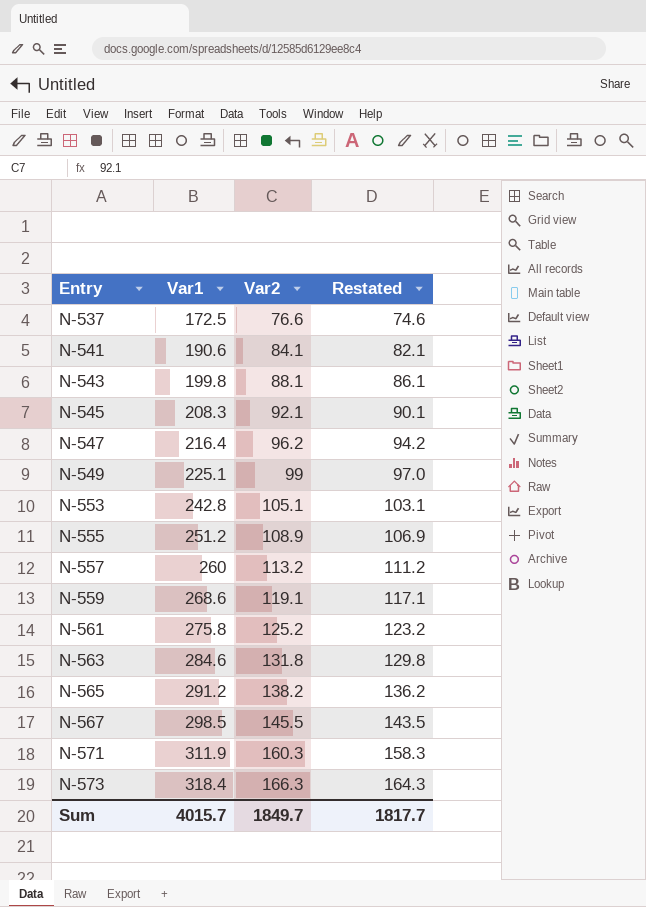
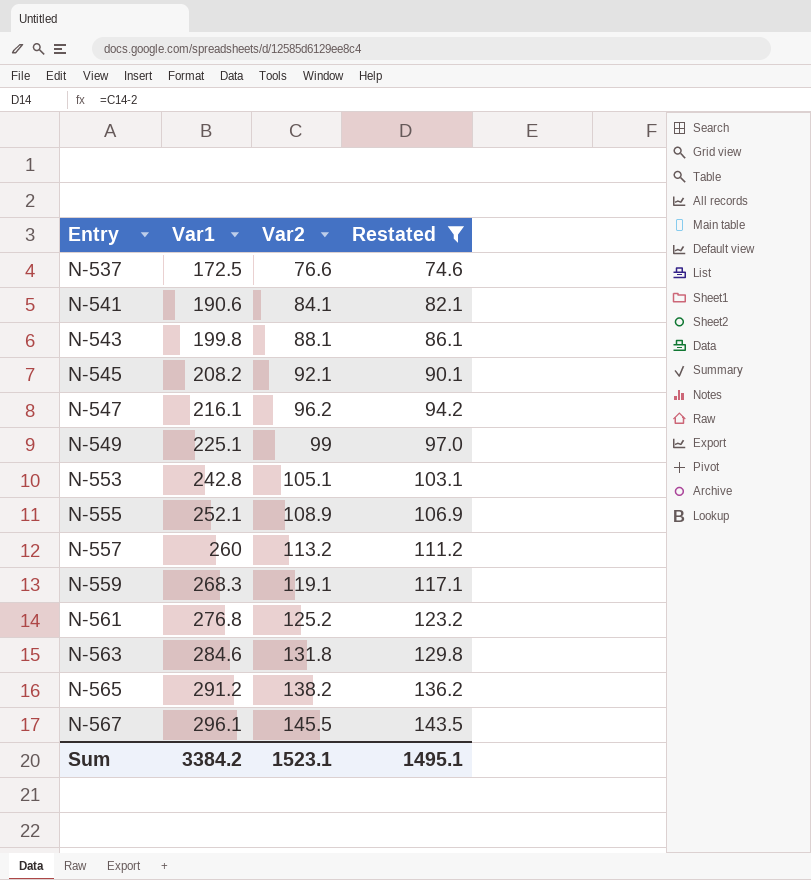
filter: none -> Restated <= 143.5
N-545 | Var1: 208.3 -> 208.2
N-547 | Var1: 216.4 -> 216.1
N-555 | Var1: 251.2 -> 252.1
N-559 | Var1: 268.6 -> 268.3
N-561 | Var1: 275.8 -> 276.8
N-567 | Var1: 298.5 -> 296.1
Sum | Var1: 4015.7 -> 3384.2
Sum | Var2: 1849.7 -> 1523.1
Sum | Restated: 1817.7 -> 1495.1

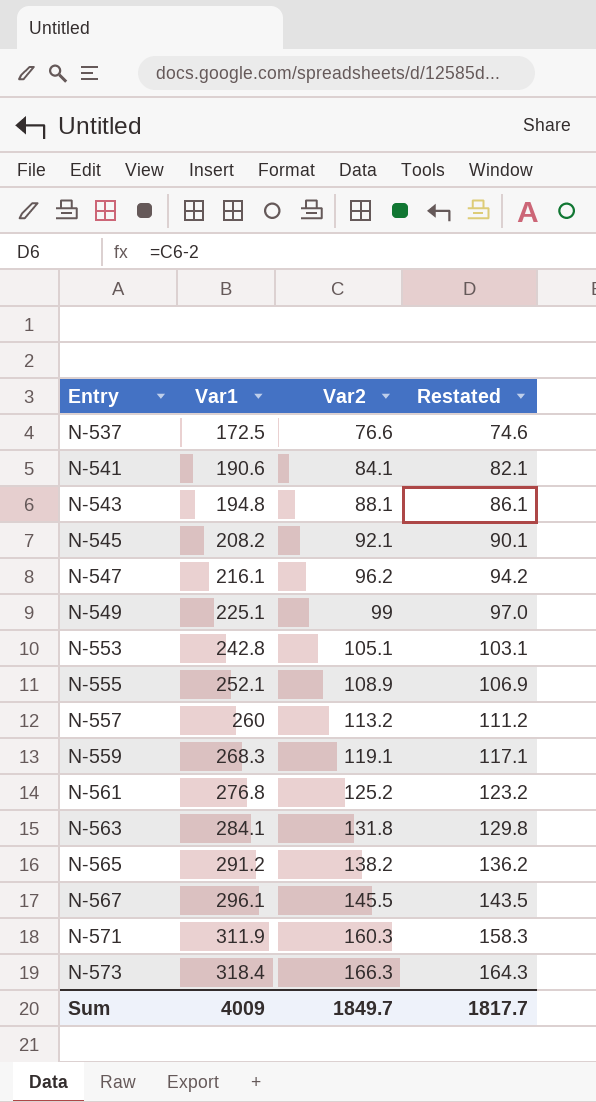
filter: Restated <= 143.5 -> none
N-543 | Var1: 199.8 -> 194.8
N-563 | Var1: 284.6 -> 284.1
Sum | Var1: 3384.2 -> 4009
Sum | Var2: 1523.1 -> 1849.7
Sum | Restated: 1495.1 -> 1817.7

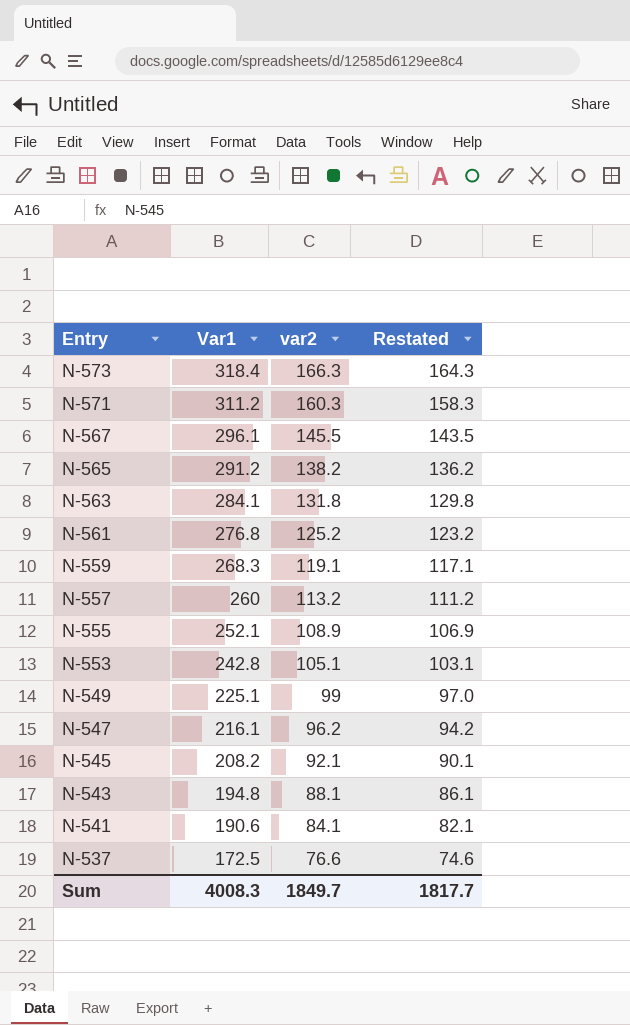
row order: Entry ascending -> Entry descending
column name: Var2 -> var2
N-571 | Var1: 311.9 -> 311.2
Sum | Var1: 4009 -> 4008.3

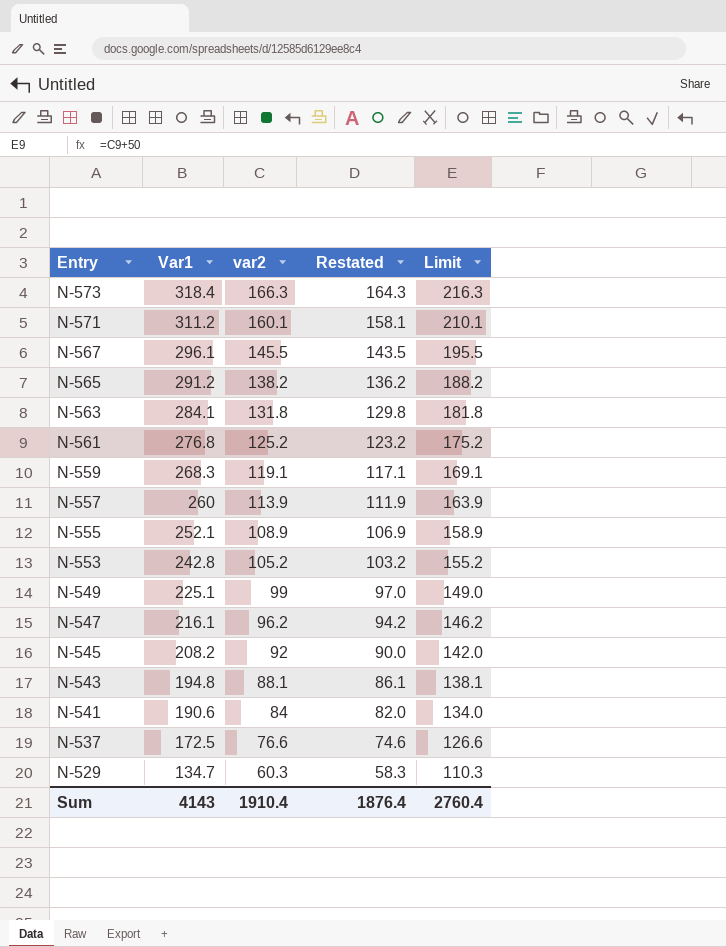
column Limit | formula: none -> [var2] + 50
N-571 | var2: 160.3 -> 160.1
N-571 | Restated: 158.3 -> 158.1
N-557 | var2: 113.2 -> 113.9
N-557 | Restated: 111.2 -> 111.9
N-553 | var2: 105.1 -> 105.2
N-553 | Restated: 103.1 -> 103.2
N-545 | var2: 92.1 -> 92
N-545 | Restated: 90.1 -> 90.0
N-541 | var2: 84.1 -> 84
N-541 | Restated: 82.1 -> 82.0
row N-529: none -> 134.7 | 60.3 | 58.3 | 110.3
Sum | Var1: 4008.3 -> 4143
Sum | var2: 1849.7 -> 1910.4
Sum | Restated: 1817.7 -> 1876.4

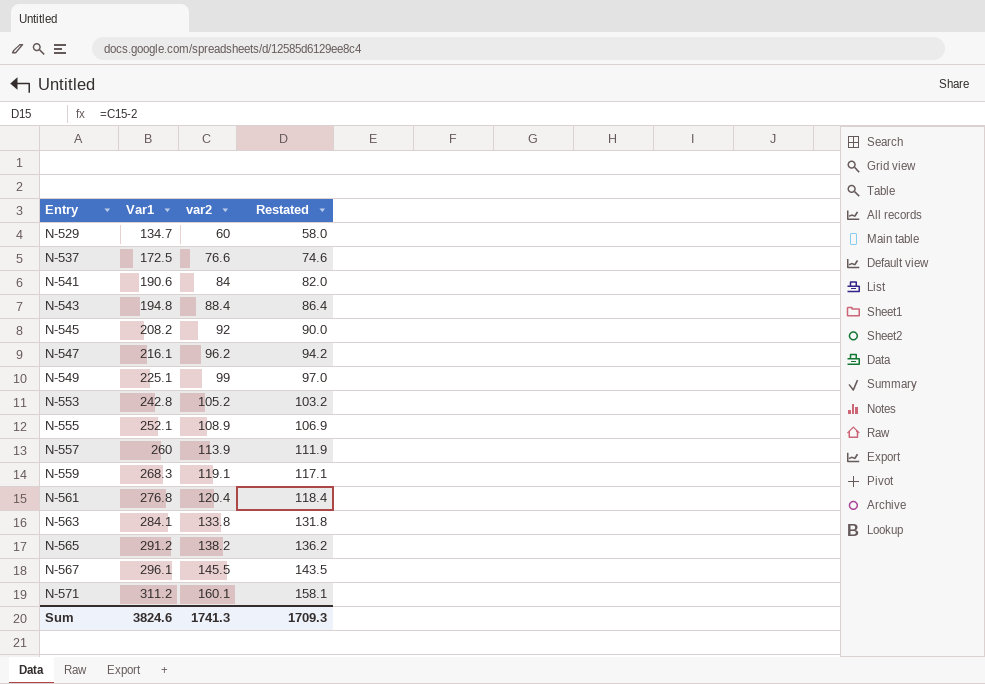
row order: Entry descending -> Entry ascending
column Limit | formula: [var2] + 50 -> none
row N-573: 318.4 | 166.3 | 164.3 | 216.3 -> none
N-529 | var2: 60.3 -> 60
N-529 | Restated: 58.3 -> 58.0
N-543 | var2: 88.1 -> 88.4
N-543 | Restated: 86.1 -> 86.4
N-561 | var2: 125.2 -> 120.4
N-561 | Restated: 123.2 -> 118.4
N-563 | var2: 131.8 -> 133.8
N-563 | Restated: 129.8 -> 131.8
Sum | Var1: 4143 -> 3824.6
Sum | var2: 1910.4 -> 1741.3
Sum | Restated: 1876.4 -> 1709.3

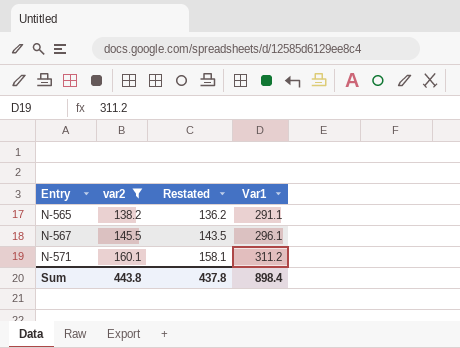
filter: none -> var2 >= 138.2
column Var1 | position: 2 -> 4
N-565 | Var1: 291.2 -> 291.1
Sum | var2: 1741.3 -> 443.8
Sum | Restated: 1709.3 -> 437.8
Sum | Var1: 3824.6 -> 898.4

